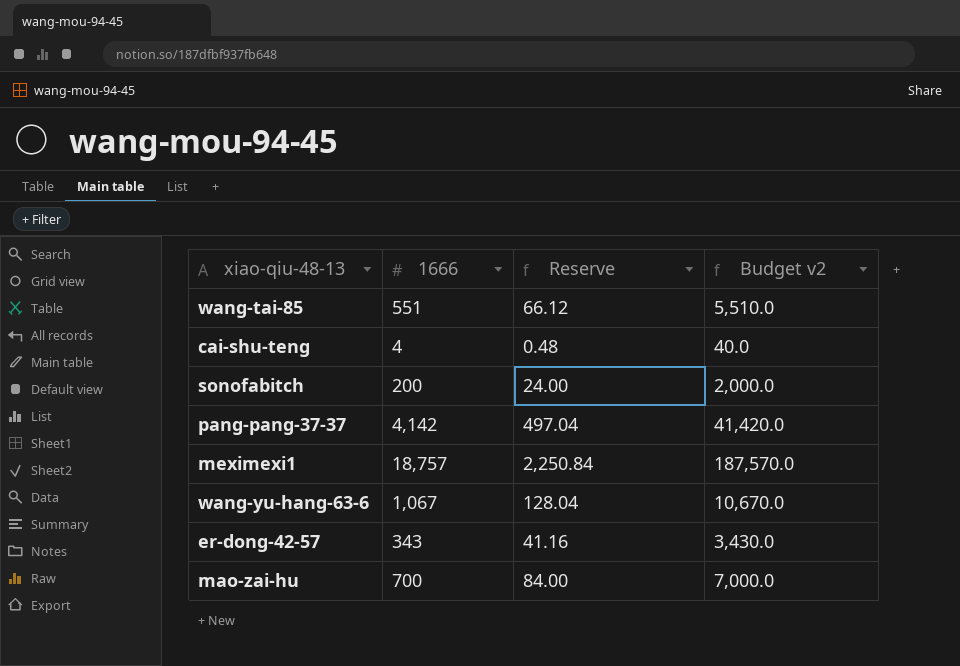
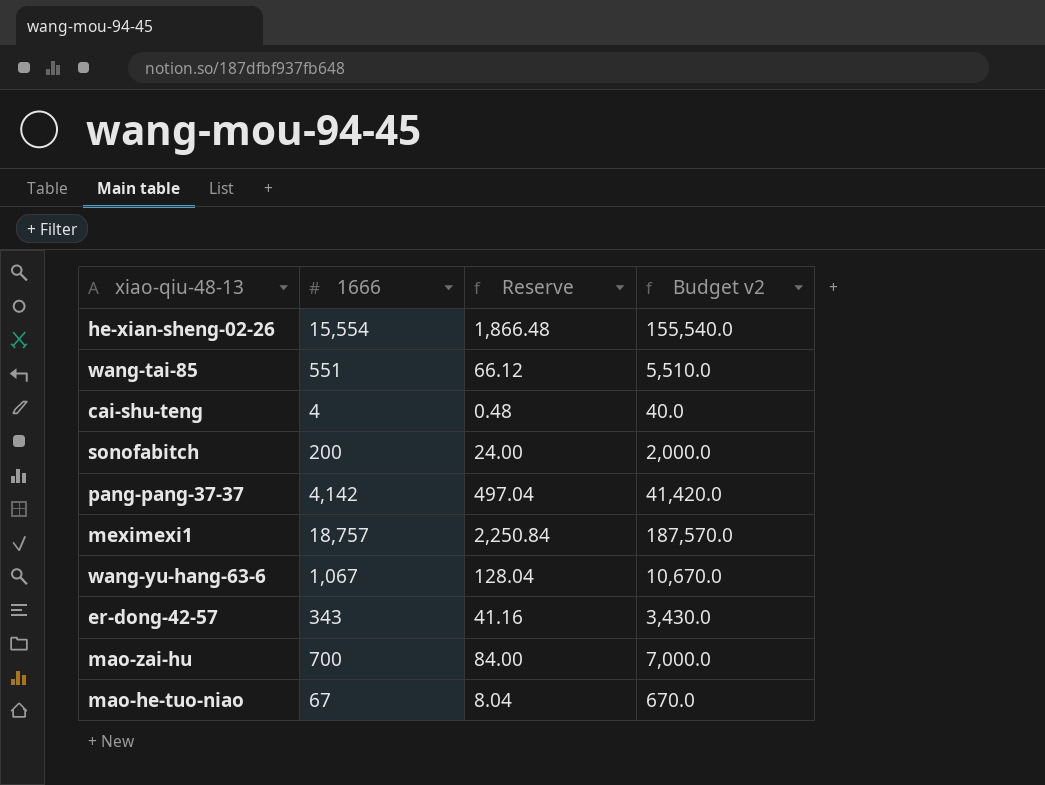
row he-xian-sheng-02-26: none -> 15,554 | 1,866.48 | 155,540.0
row mao-he-tuo-niao: none -> 67 | 8.04 | 670.0

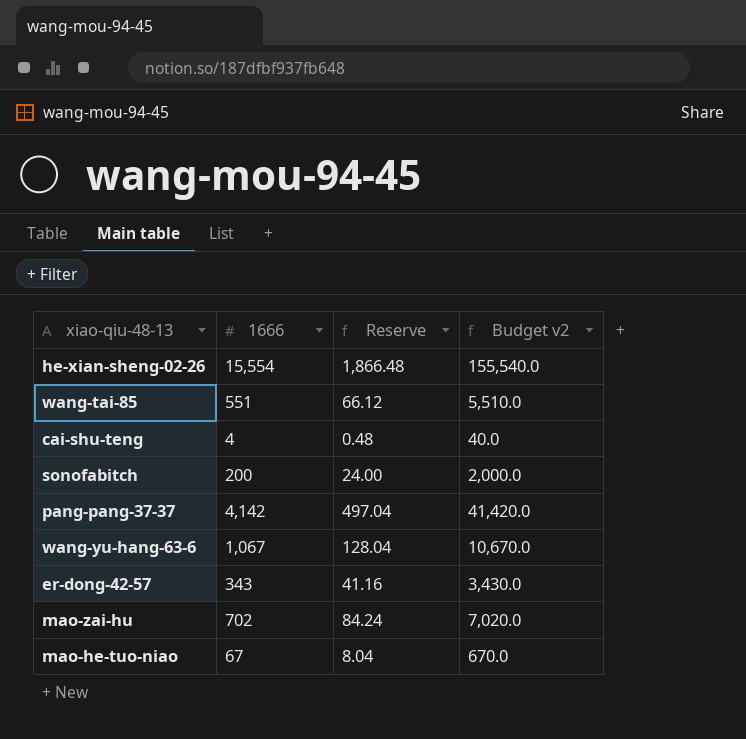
row meximexi1: 18,757 | 2,250.84 | 187,570.0 -> none
mao-zai-hu | 1666: 700 -> 702
mao-zai-hu | Reserve: 84.00 -> 84.24
mao-zai-hu | Budget v2: 7,000.0 -> 7,020.0

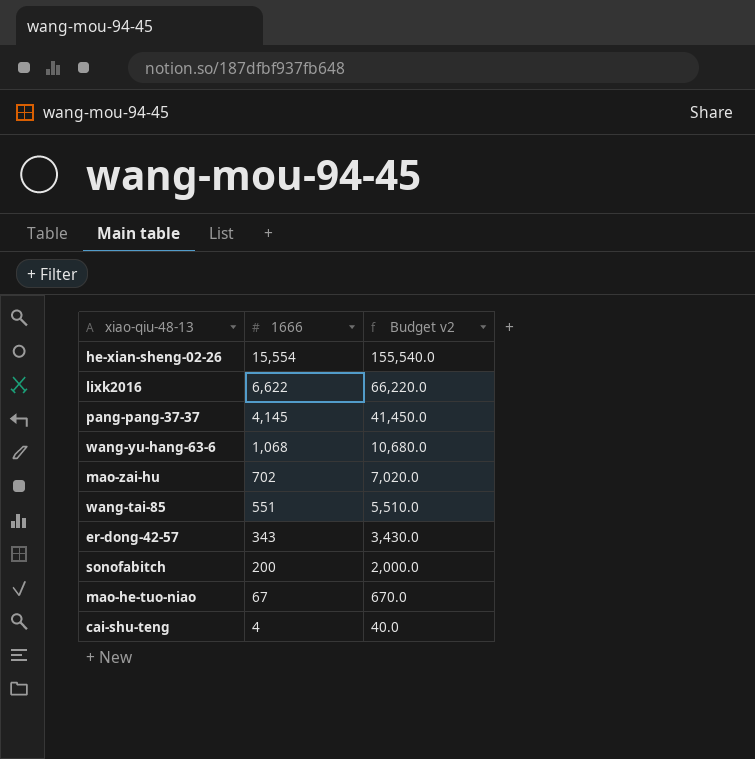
row order: none -> 1666 descending
column Reserve | formula: [1666] * 0.12 -> none
row lixk2016: none -> 6,622 | 66,220.0
pang-pang-37-37 | 1666: 4,142 -> 4,145
pang-pang-37-37 | Budget v2: 41,420.0 -> 41,450.0
wang-yu-hang-63-6 | 1666: 1,067 -> 1,068
wang-yu-hang-63-6 | Budget v2: 10,670.0 -> 10,680.0

